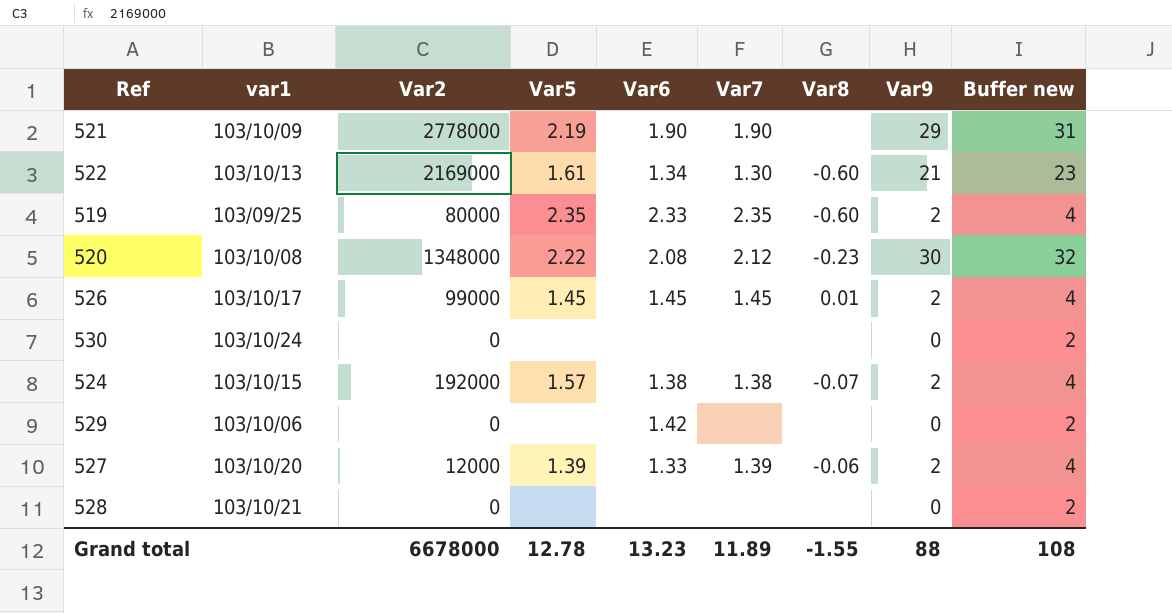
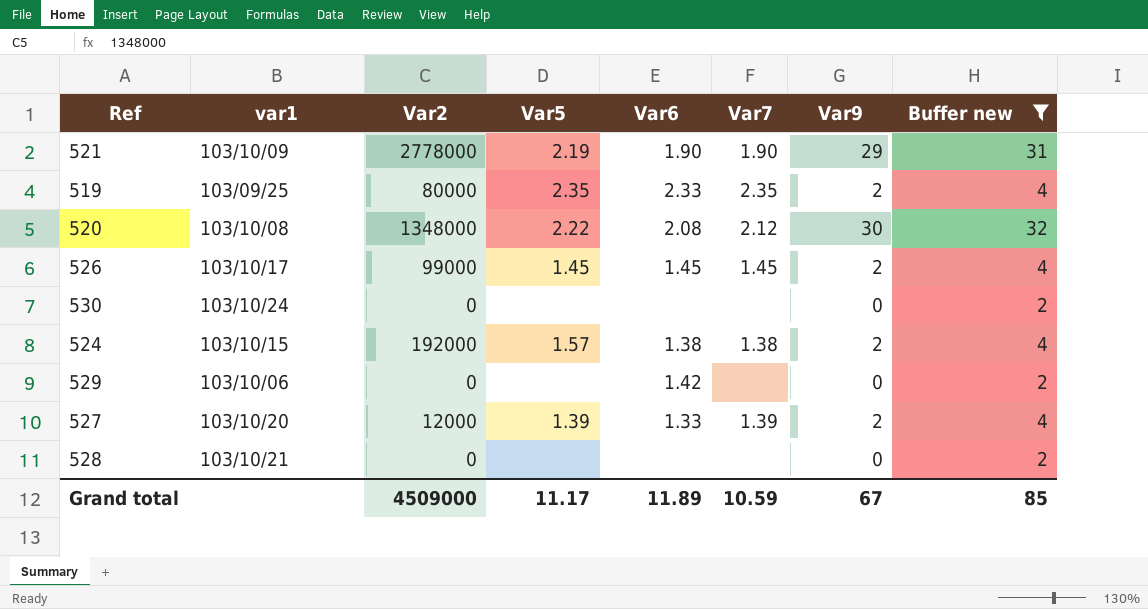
filter: none -> Buffer new != 23
column Var8 | position: 7 -> none
Grand total | Var2: 6678000 -> 4509000
Grand total | Var5: 12.78 -> 11.17
Grand total | Var6: 13.23 -> 11.89
Grand total | Var7: 11.89 -> 10.59
Grand total | Var9: 88 -> 67
Grand total | Buffer new: 108 -> 85

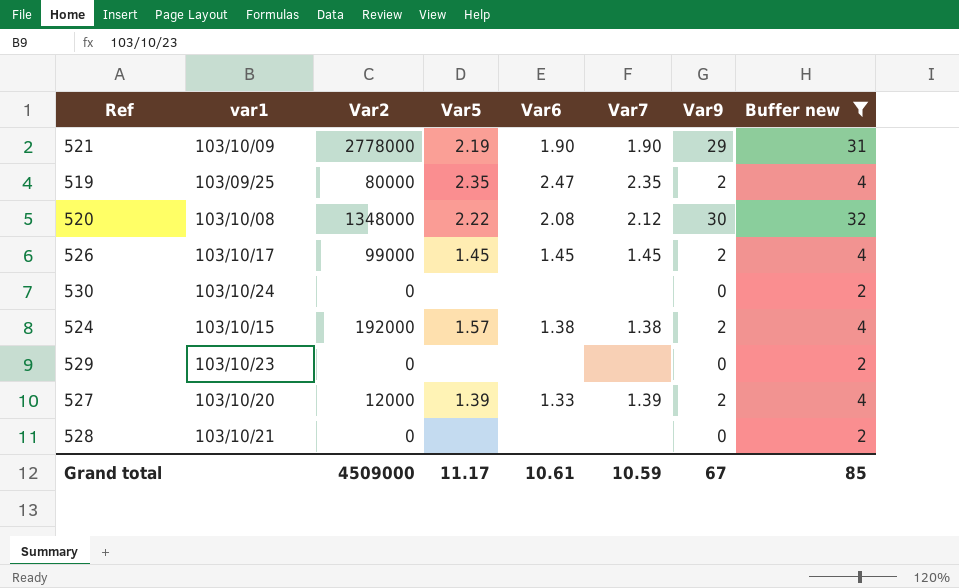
519 | Var6: 2.33 -> 2.47
529 | var1: 103/10/06 -> 103/10/23
529 | Var6: 1.42 -> none
Grand total | Var6: 11.89 -> 10.61

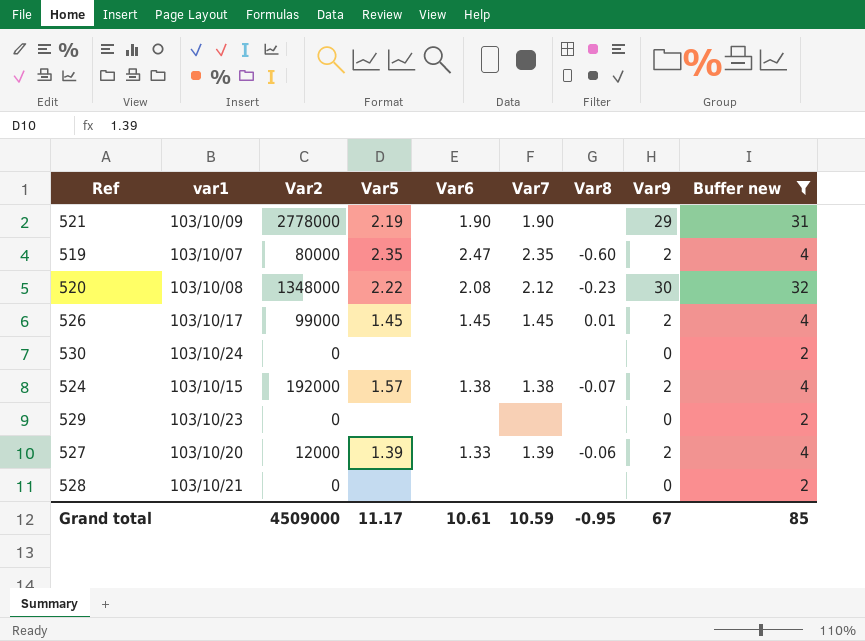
column Var8 | position: none -> 7
519 | var1: 103/09/25 -> 103/10/07

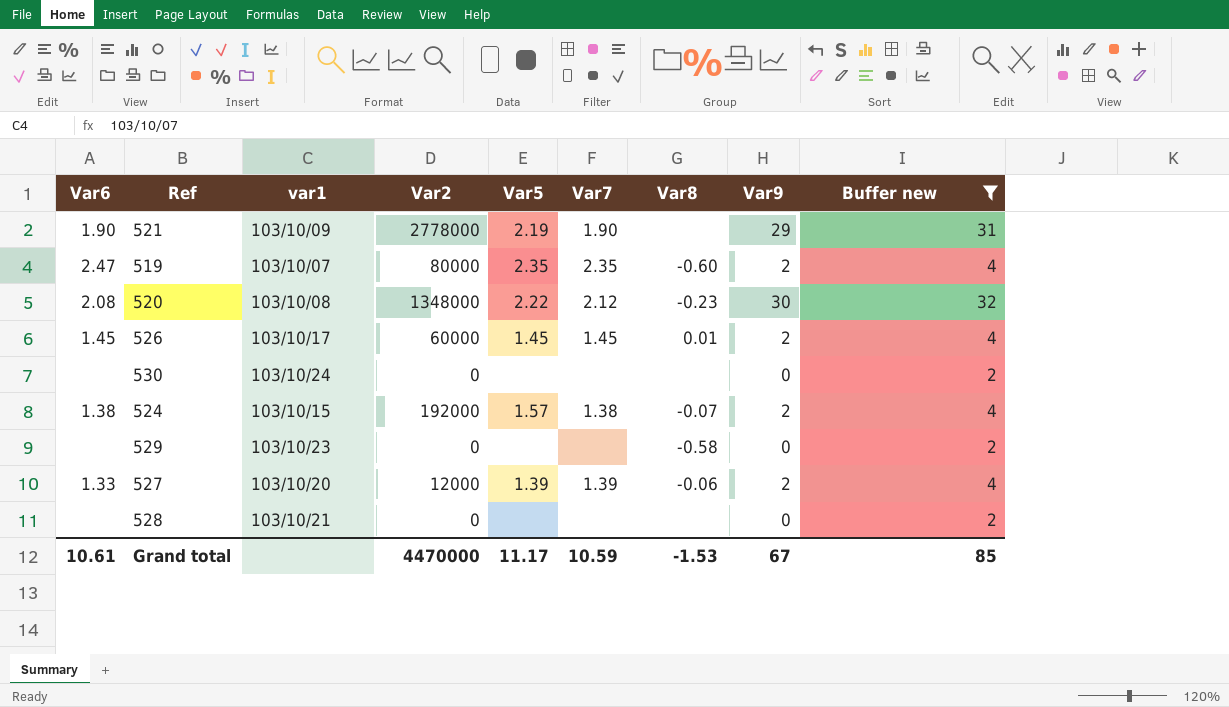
column Var6 | position: 5 -> 1
526 | Var2: 99000 -> 60000
529 | Var8: none -> -0.58
Grand total | Var2: 4509000 -> 4470000
Grand total | Var8: -0.95 -> -1.53

